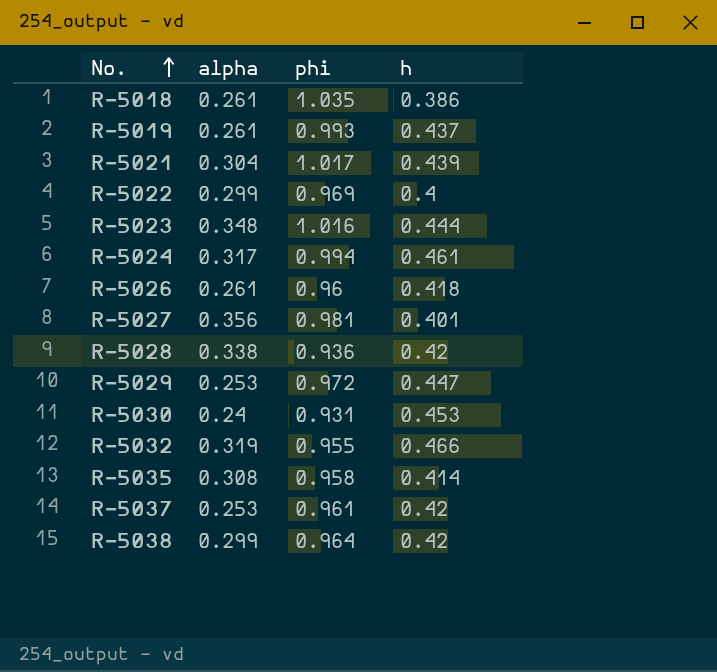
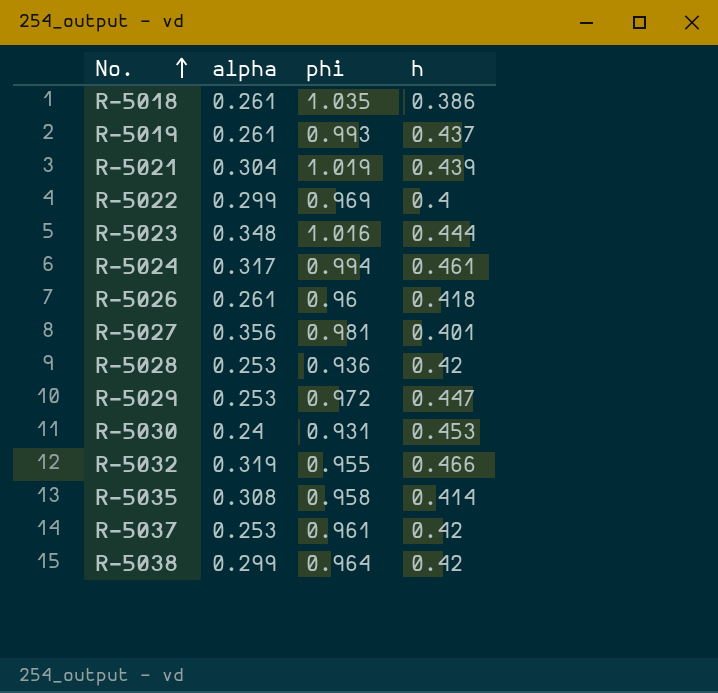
R-5021 | phi: 1.017 -> 1.019
R-5028 | alpha: 0.338 -> 0.253

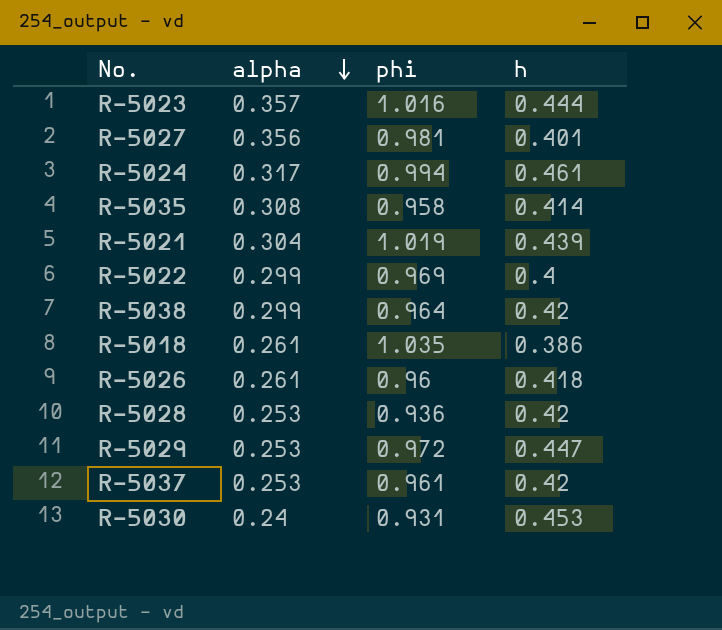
row order: No. ascending -> alpha descending
row R-5019: 0.261 | 0.993 | 0.437 -> none
row R-5032: 0.319 | 0.955 | 0.466 -> none
R-5023 | alpha: 0.348 -> 0.357

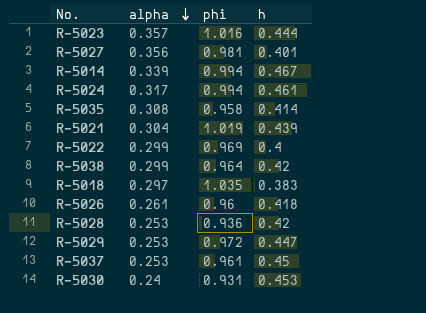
row R-5014: none -> 0.339 | 0.994 | 0.467
R-5018 | alpha: 0.261 -> 0.297
R-5018 | h: 0.386 -> 0.383
R-5037 | h: 0.42 -> 0.45

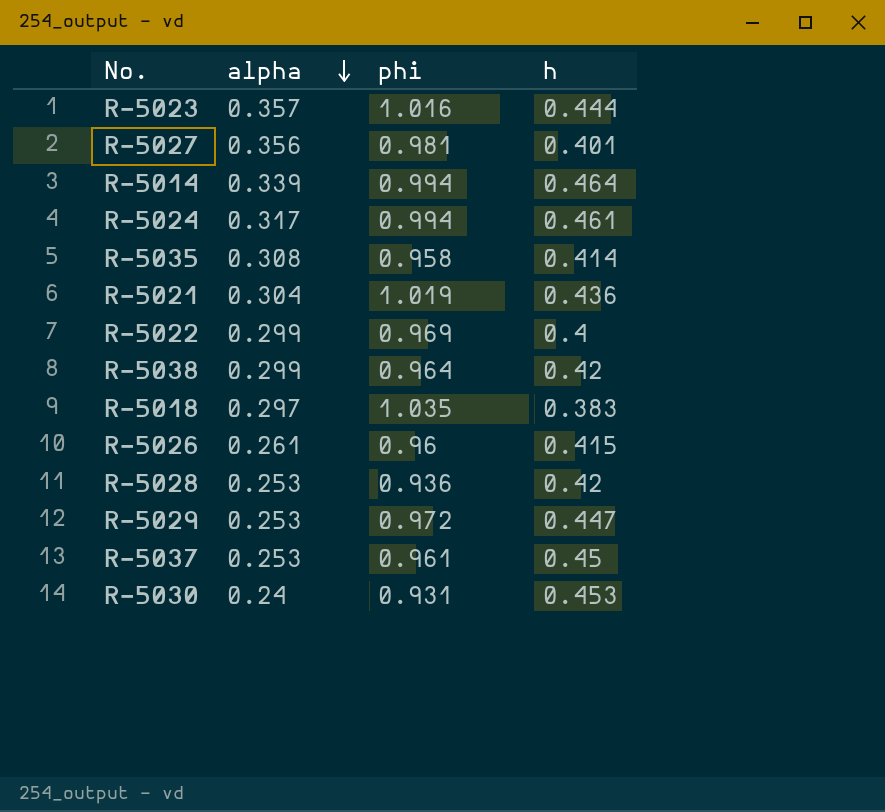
R-5014 | h: 0.467 -> 0.464
R-5021 | h: 0.439 -> 0.436
R-5026 | h: 0.418 -> 0.415

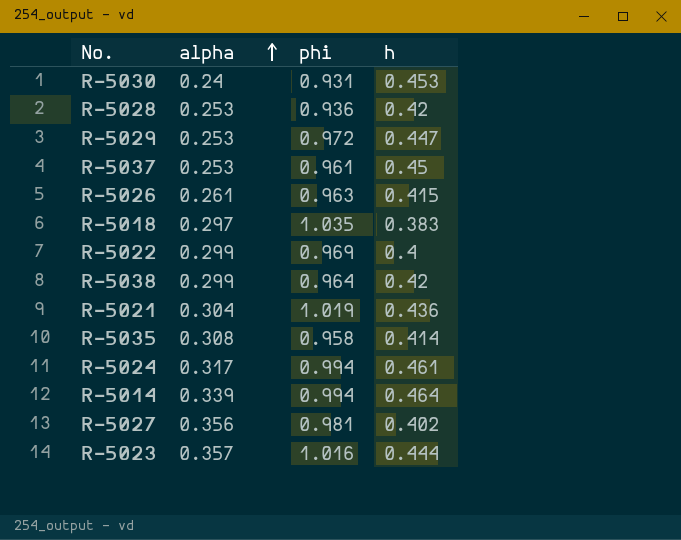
row order: alpha descending -> alpha ascending
R-5026 | phi: 0.96 -> 0.963
R-5027 | h: 0.401 -> 0.402

